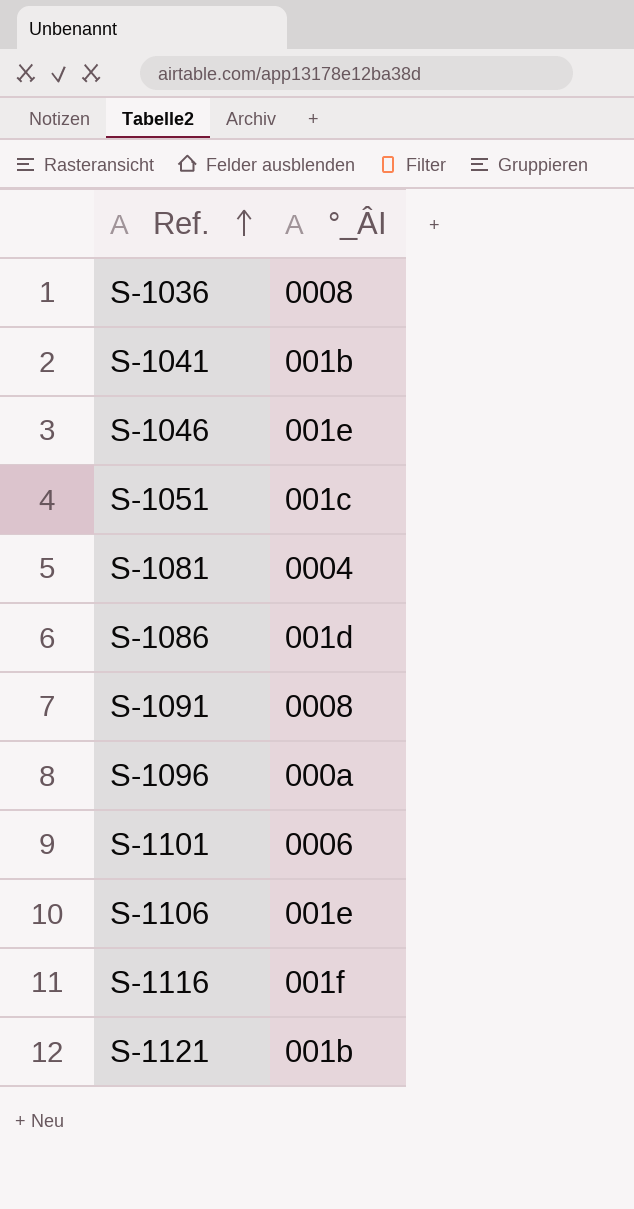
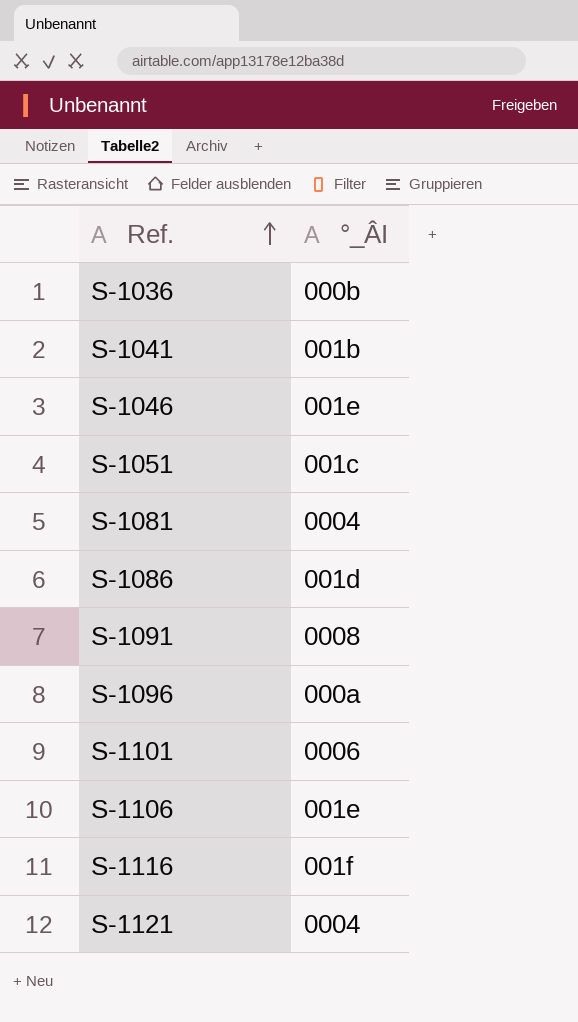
S-1036 | °_ÂI: 0008 -> 000b
S-1121 | °_ÂI: 001b -> 0004

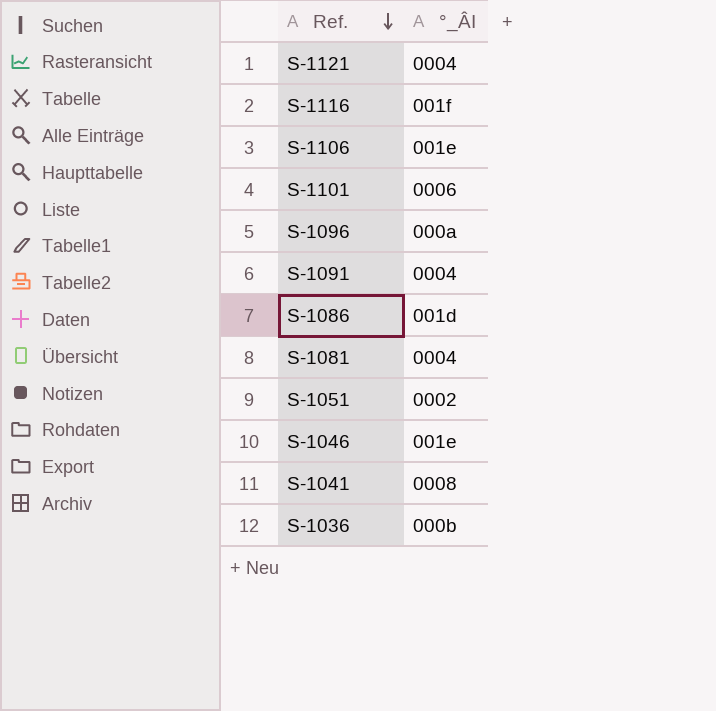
row order: Ref. ascending -> Ref. descending
S-1091 | °_ÂI: 0008 -> 0004
S-1051 | °_ÂI: 001c -> 0002
S-1041 | °_ÂI: 001b -> 0008

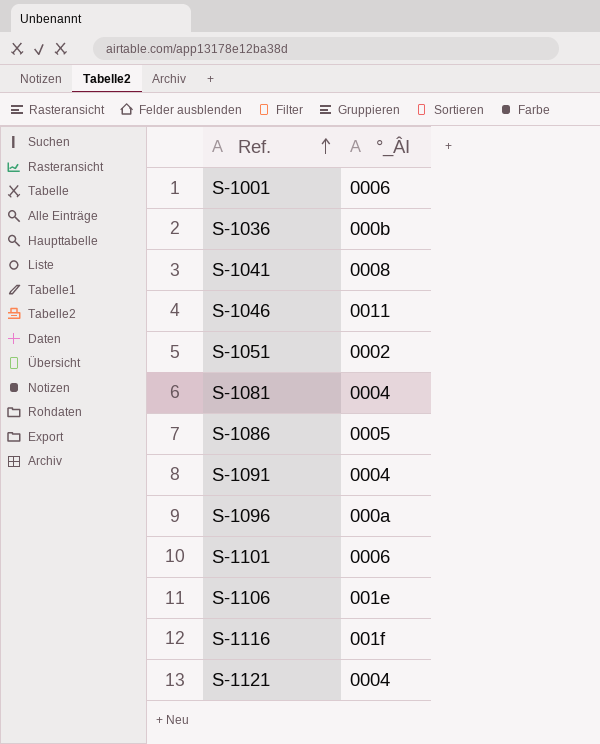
row order: Ref. descending -> Ref. ascending
row S-1001: none -> 0006
S-1046 | °_ÂI: 001e -> 0011
S-1086 | °_ÂI: 001d -> 0005

